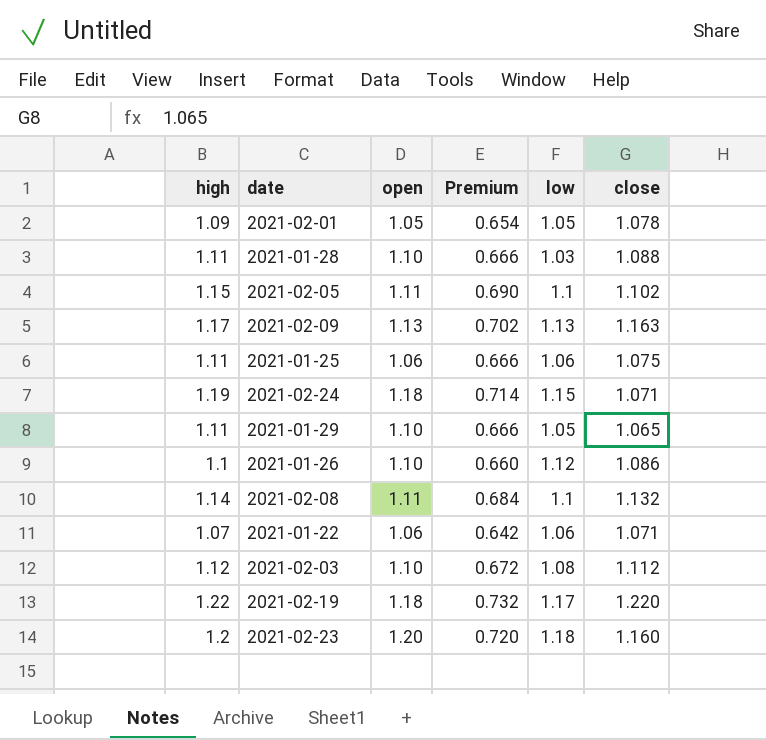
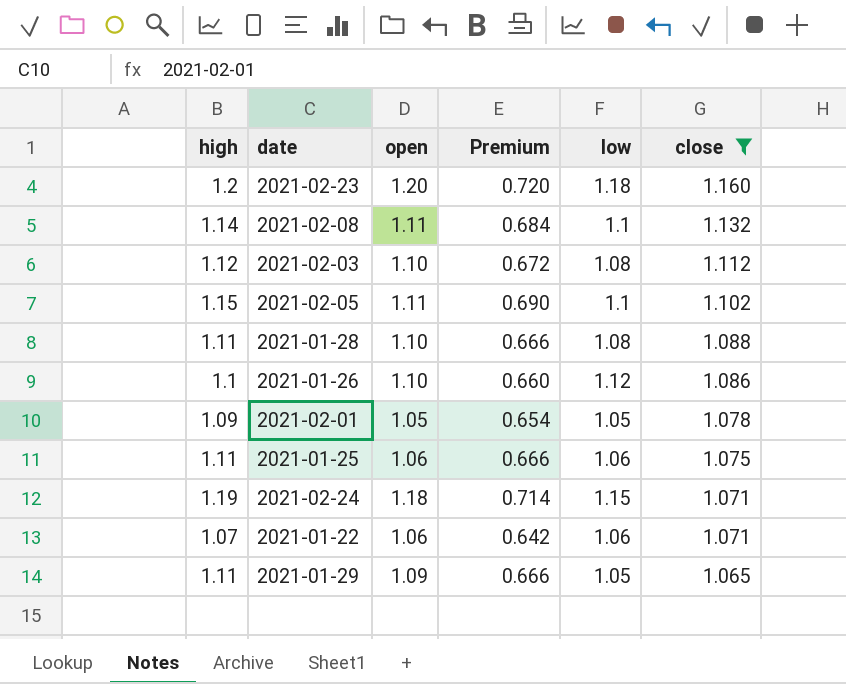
filter: none -> close <= 1.160
row order: none -> close descending
2021-01-28 | low: 1.03 -> 1.08
2021-01-29 | open: 1.10 -> 1.09

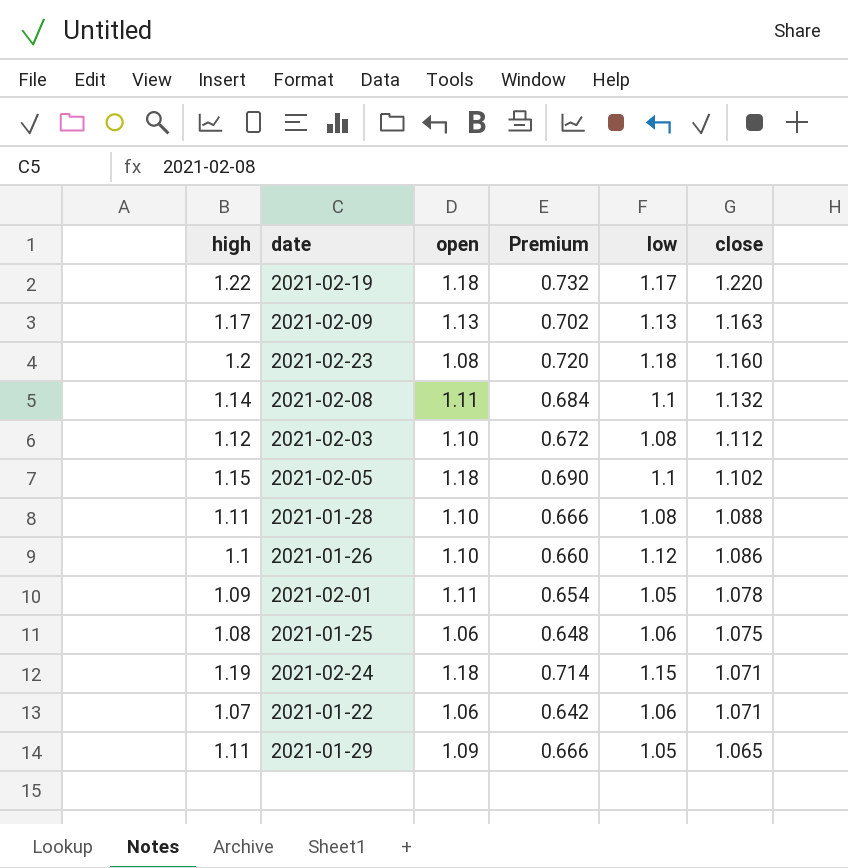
filter: close <= 1.160 -> none
2021-02-23 | open: 1.20 -> 1.08
2021-02-05 | open: 1.11 -> 1.18
2021-02-01 | open: 1.05 -> 1.11
2021-01-25 | high: 1.11 -> 1.08
2021-01-25 | Premium: 0.666 -> 0.648

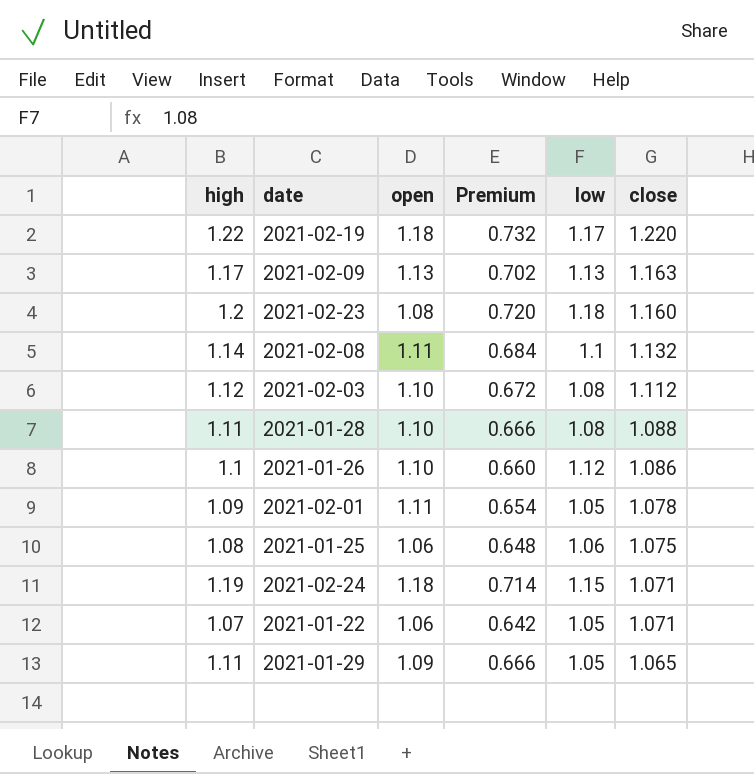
row 2021-02-05: 1.15 | 1.18 | 0.690 | 1.1 | 1.102 -> none
2021-01-22 | low: 1.06 -> 1.05

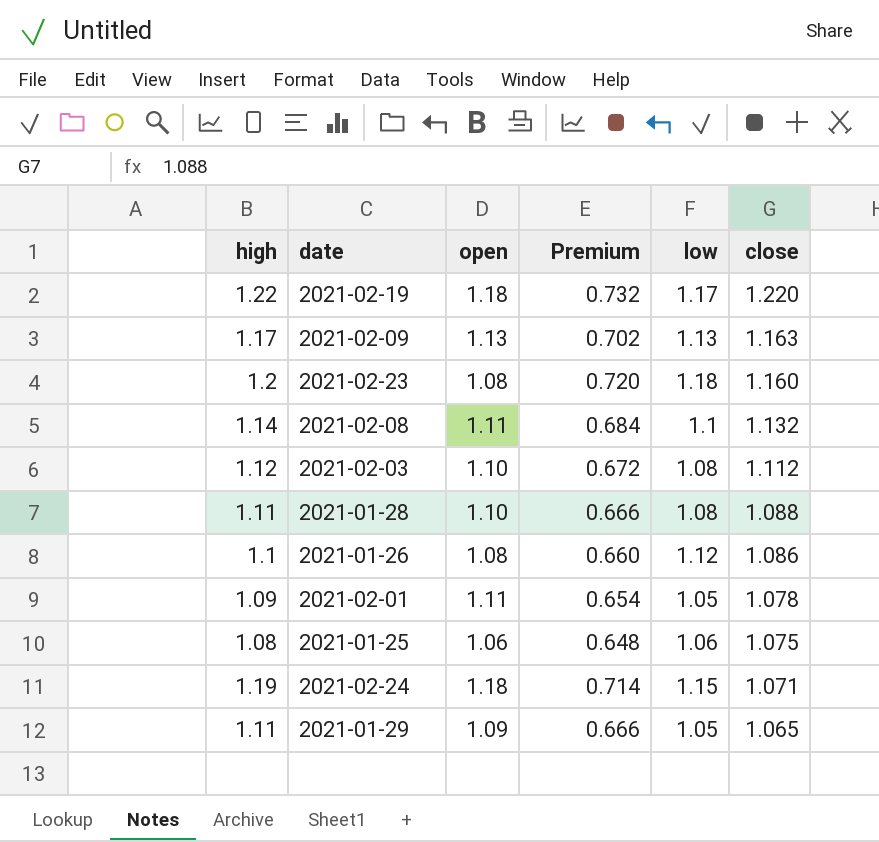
row 2021-01-22: 1.07 | 1.06 | 0.642 | 1.05 | 1.071 -> none
2021-01-26 | open: 1.10 -> 1.08

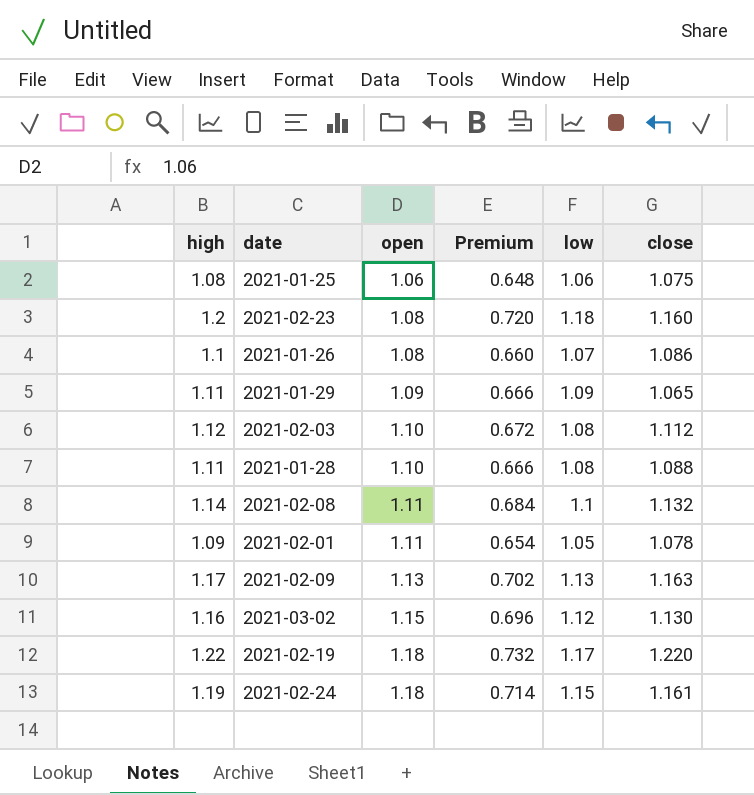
row order: close descending -> open ascending
2021-01-26 | low: 1.12 -> 1.07
2021-01-29 | low: 1.05 -> 1.09
row 2021-03-02: none -> 1.16 | 1.15 | 0.696 | 1.12 | 1.130
2021-02-24 | close: 1.071 -> 1.161

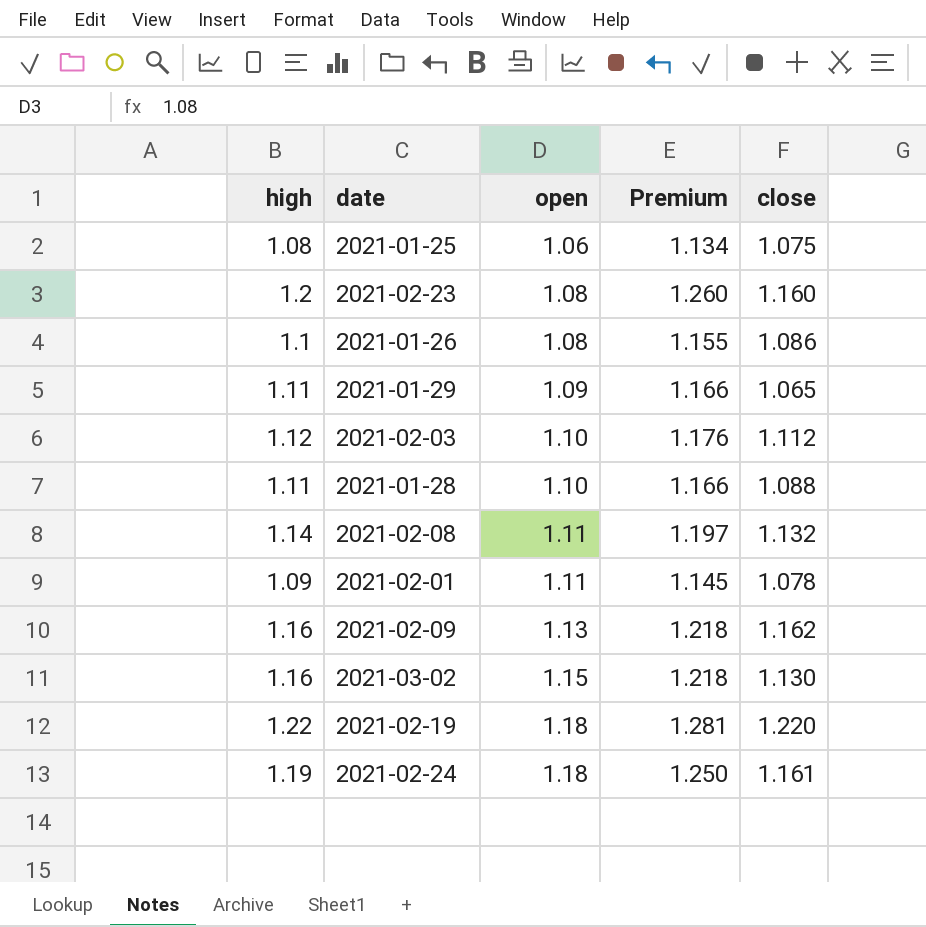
column low | position: 5 -> none
column Premium | formula: [high] * 0.6 -> [high] * 1.05
2021-02-09 | high: 1.17 -> 1.16
2021-02-09 | close: 1.163 -> 1.162

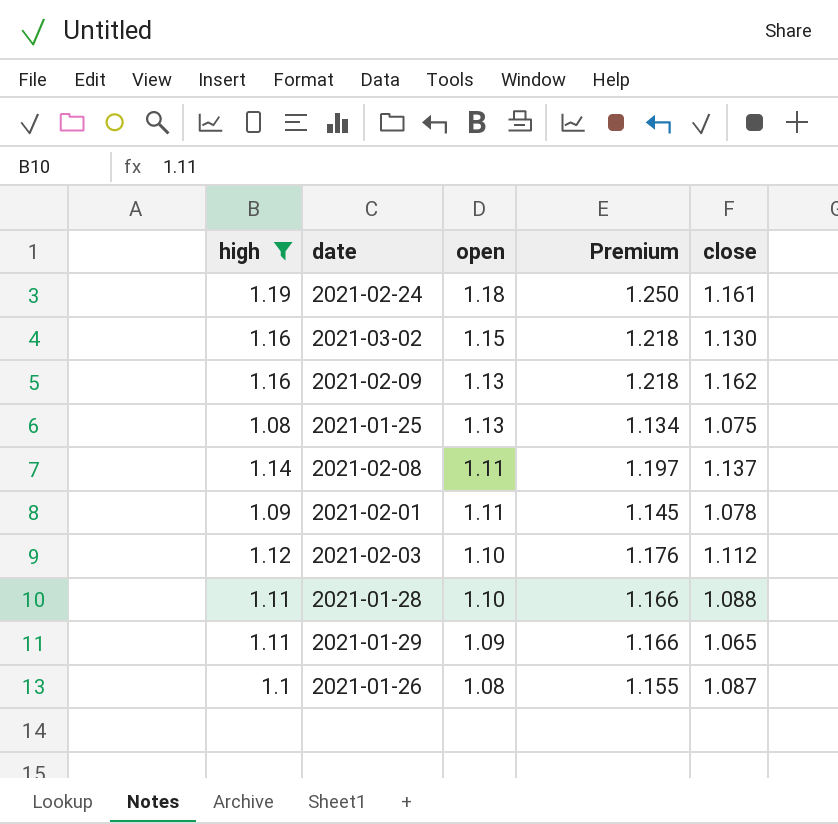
filter: none -> high <= 1.19
row order: open ascending -> open descending
2021-01-25 | open: 1.06 -> 1.13
2021-02-08 | close: 1.132 -> 1.137
2021-01-26 | close: 1.086 -> 1.087

